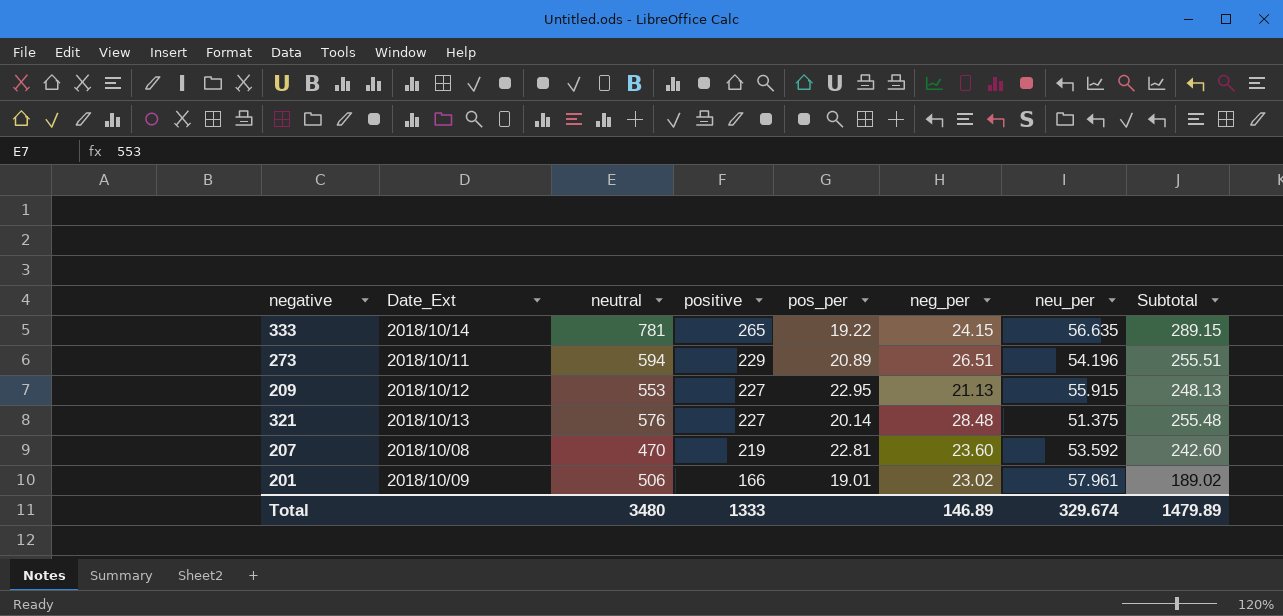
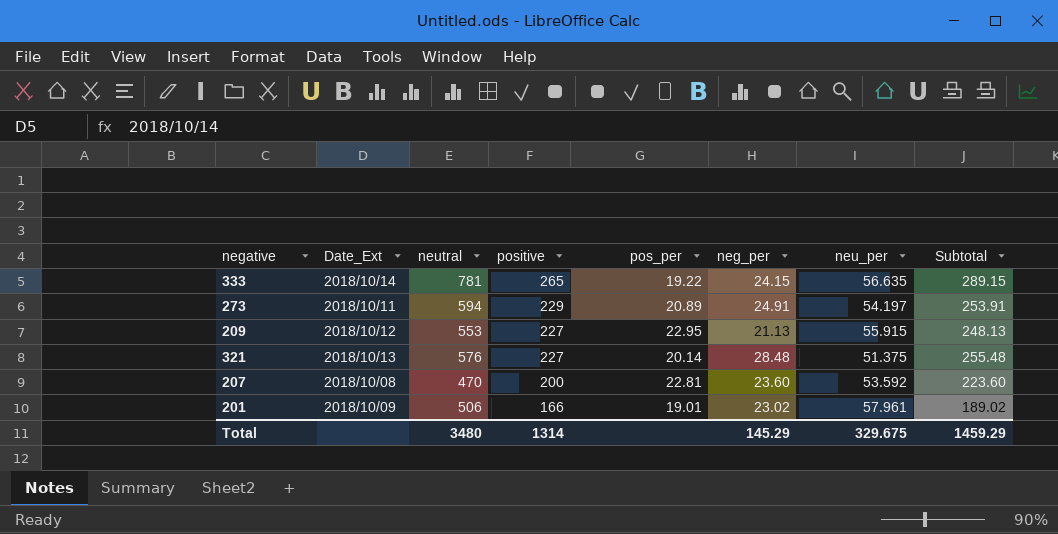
273 | neg_per: 26.51 -> 24.91
273 | neu_per: 54.196 -> 54.197
273 | Subtotal: 255.51 -> 253.91
207 | positive: 219 -> 200
207 | Subtotal: 242.60 -> 223.60
Total | positive: 1333 -> 1314
Total | neg_per: 146.89 -> 145.29
Total | neu_per: 329.674 -> 329.675
Total | Subtotal: 1479.89 -> 1459.29

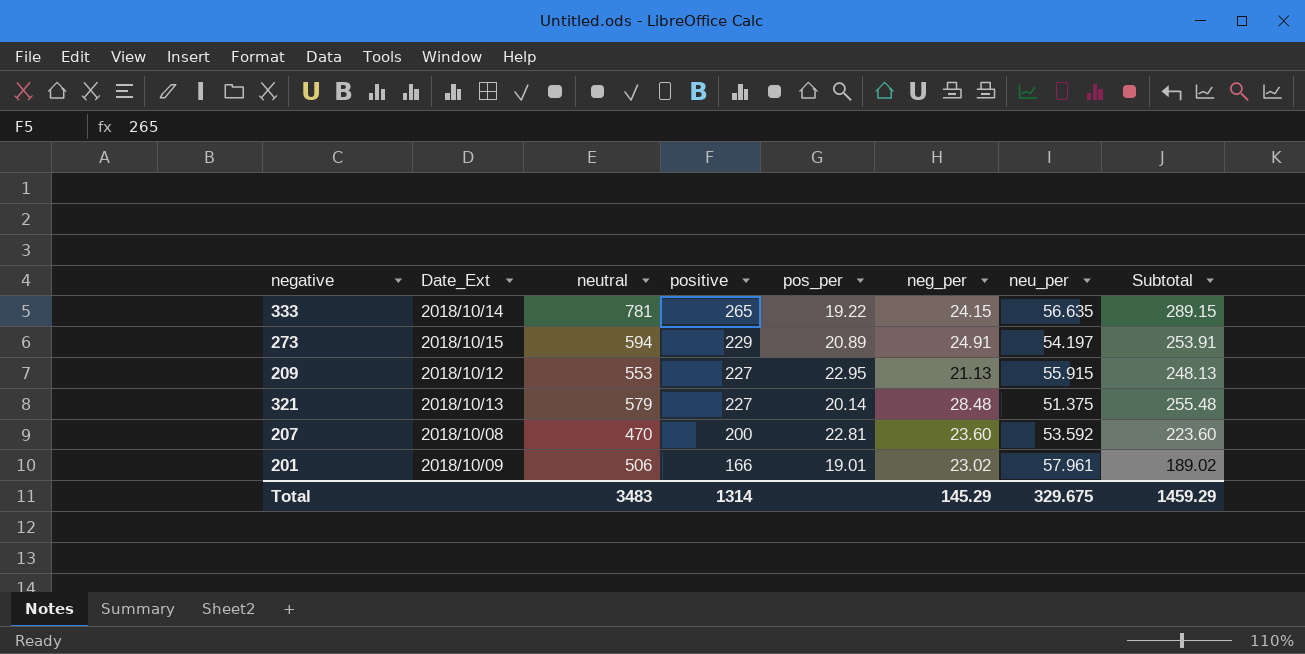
273 | Date_Ext: 2018/10/11 -> 2018/10/15
321 | neutral: 576 -> 579
Total | neutral: 3480 -> 3483

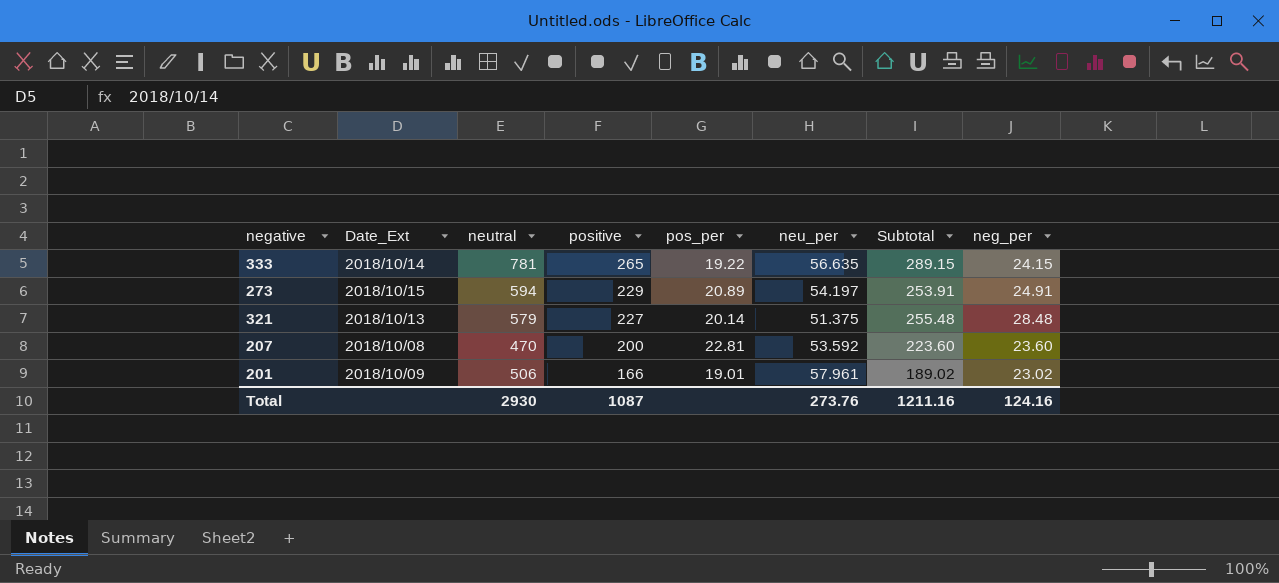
column neg_per | position: 6 -> 8
row 209: 2018/10/12 | 553 | 227 | 22.95 | 21.13 | 55.915 | 248.13 -> none
Total | neutral: 3483 -> 2930
Total | positive: 1314 -> 1087
Total | neu_per: 329.675 -> 273.76
Total | Subtotal: 1459.29 -> 1211.16
Total | neg_per: 145.29 -> 124.16

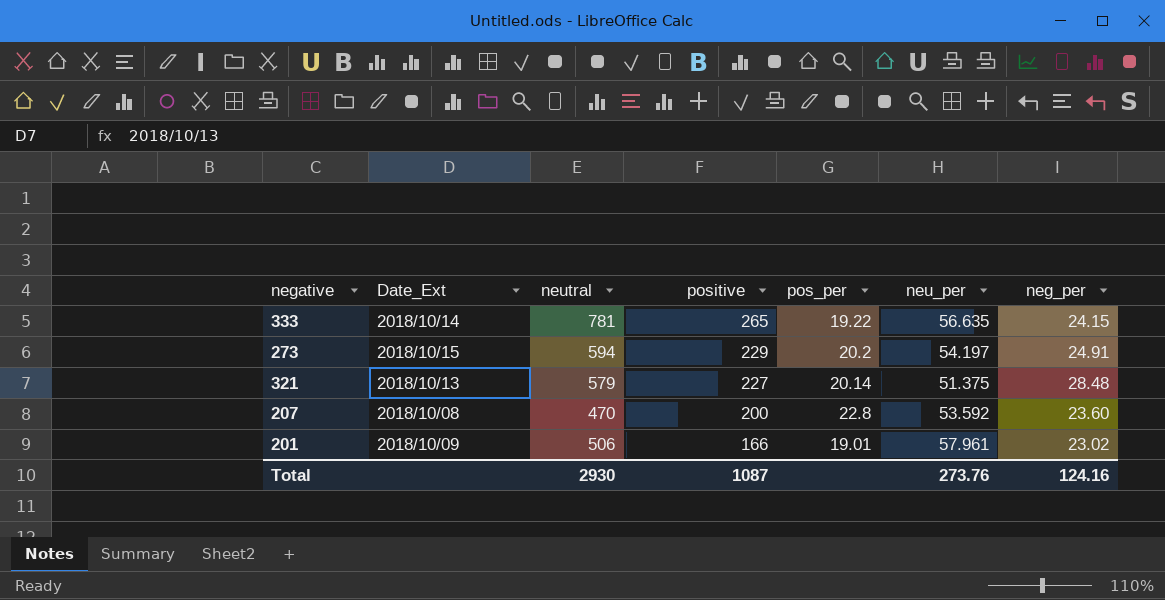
column Subtotal | formula: [positive] + [neg_per] -> none
273 | pos_per: 20.89 -> 20.2
207 | pos_per: 22.81 -> 22.8

